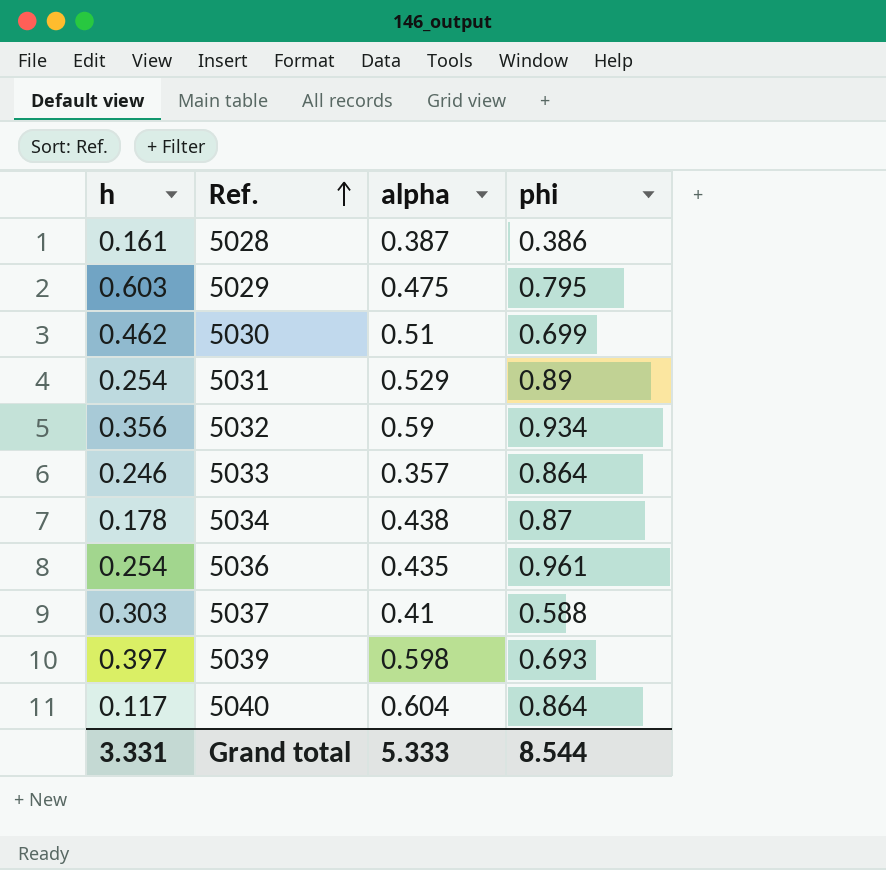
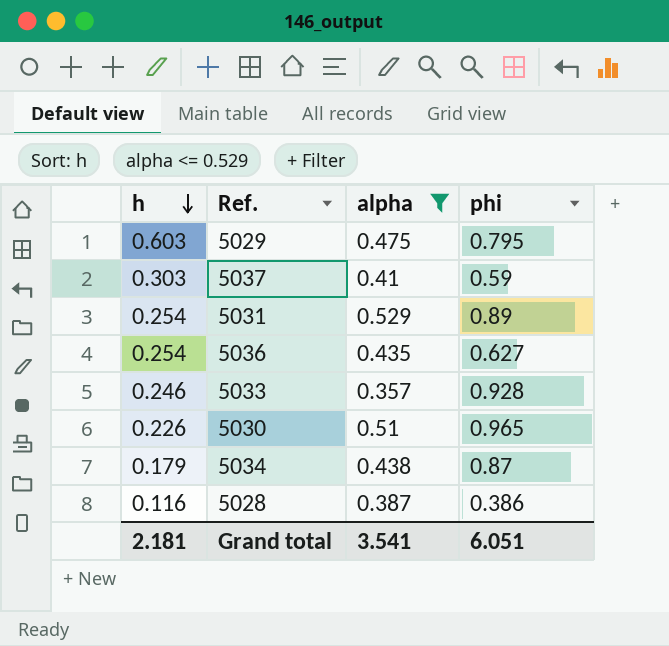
filter: none -> alpha <= 0.529
row order: Ref. ascending -> h descending
5037 | phi: 0.588 -> 0.59
5036 | phi: 0.961 -> 0.627
5033 | phi: 0.864 -> 0.928
5030 | h: 0.462 -> 0.226
5030 | phi: 0.699 -> 0.965
5034 | h: 0.178 -> 0.179
5028 | h: 0.161 -> 0.116
Grand total | h: 3.331 -> 2.181
Grand total | alpha: 5.333 -> 3.541
Grand total | phi: 8.544 -> 6.051

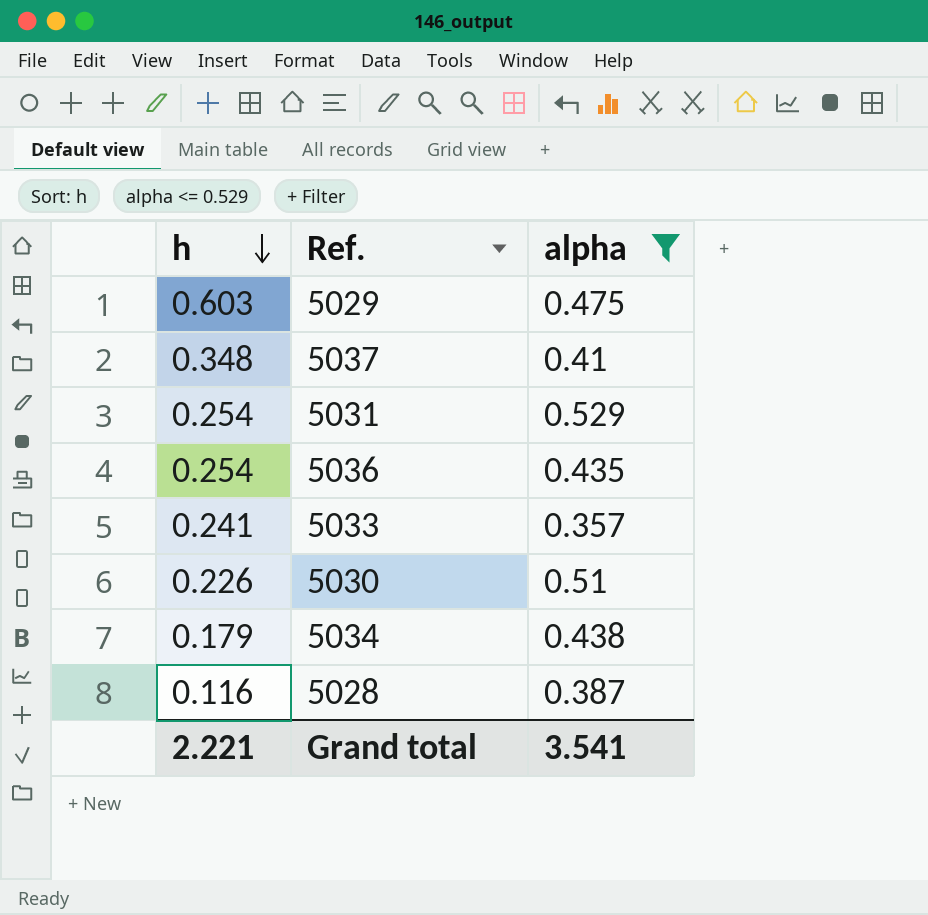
column phi | position: 4 -> none
5037 | h: 0.303 -> 0.348
5033 | h: 0.246 -> 0.241
Grand total | h: 2.181 -> 2.221

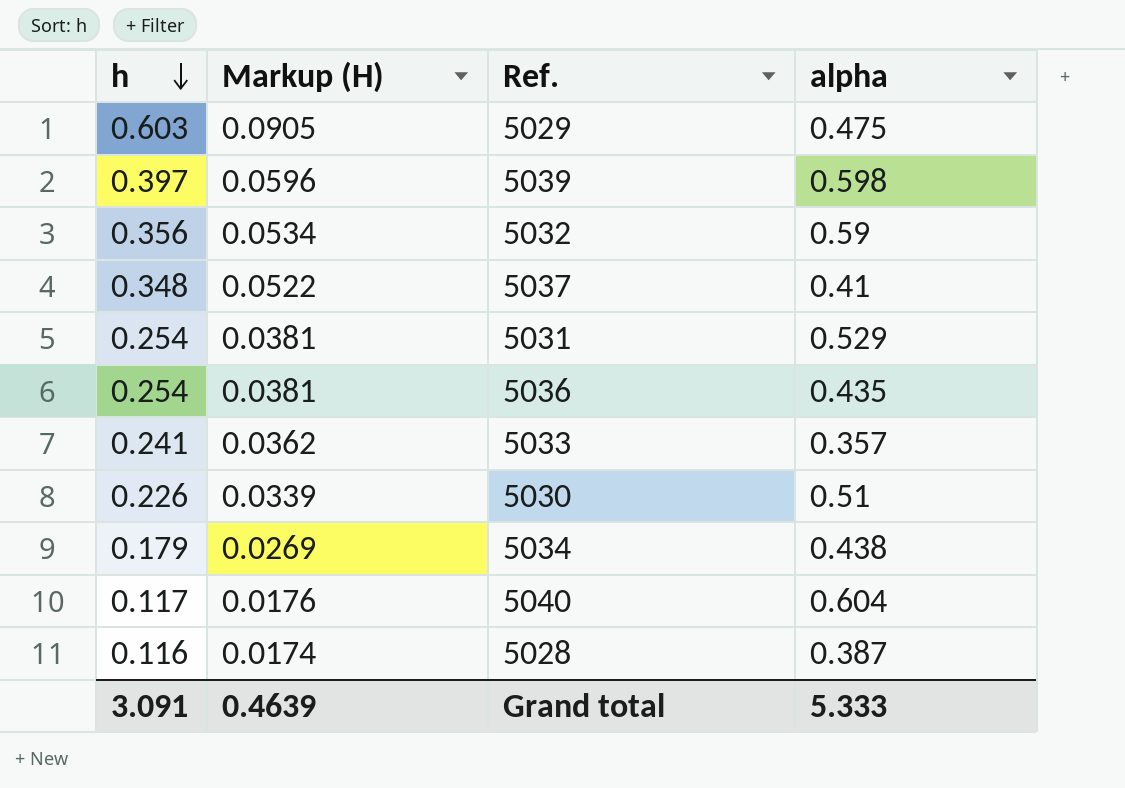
filter: alpha <= 0.529 -> none
column Markup (H) | formula: none -> [h] * 0.15
Grand total | h: 2.221 -> 3.091
Grand total | alpha: 3.541 -> 5.333

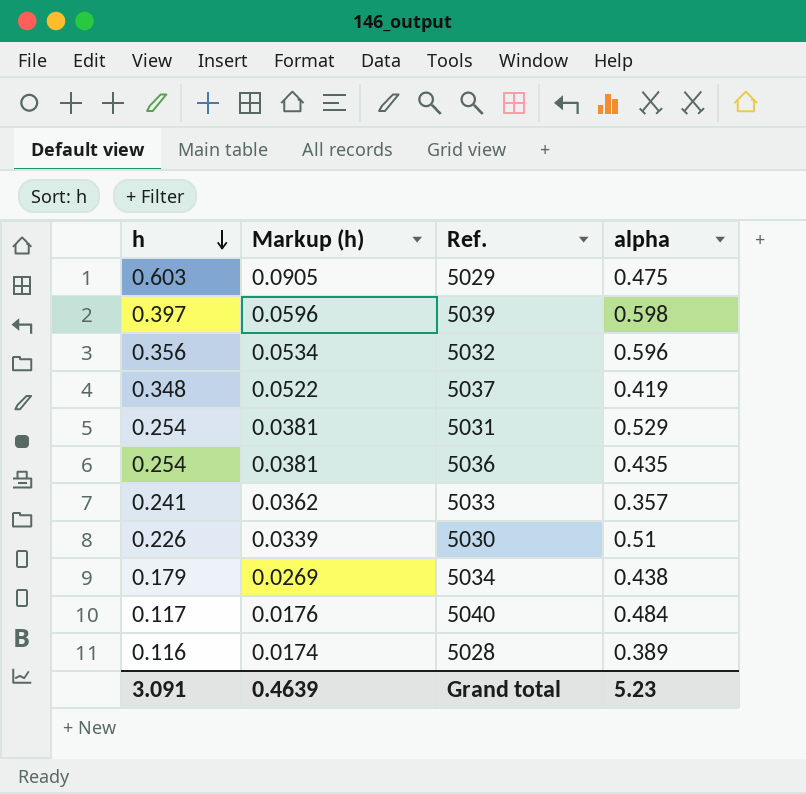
column name: Markup (H) -> Markup (h)
5032 | alpha: 0.59 -> 0.596
5037 | alpha: 0.41 -> 0.419
5040 | alpha: 0.604 -> 0.484
5028 | alpha: 0.387 -> 0.389
Grand total | alpha: 5.333 -> 5.23

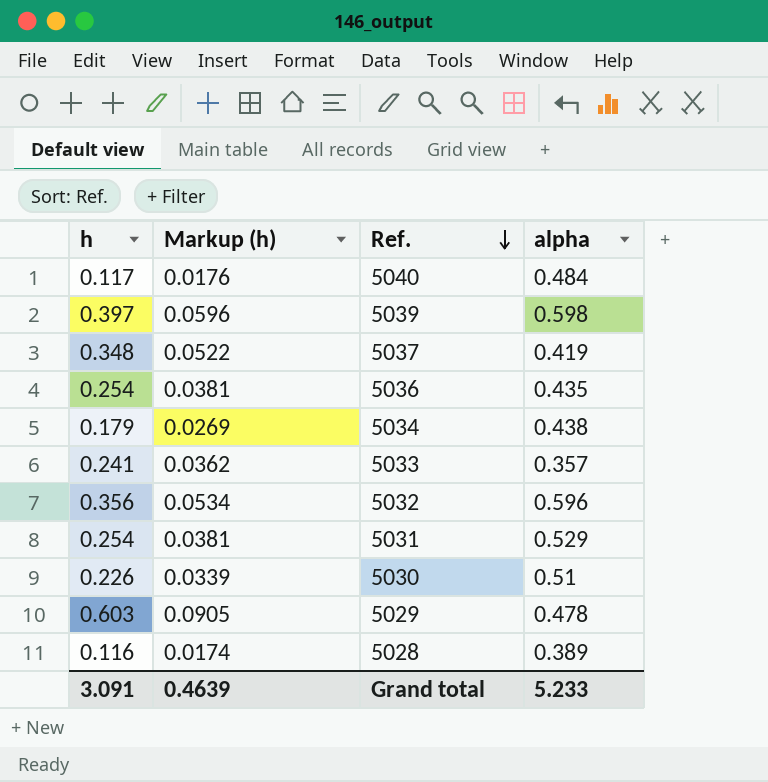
row order: h descending -> Ref. descending
5029 | alpha: 0.475 -> 0.478
Grand total | alpha: 5.23 -> 5.233

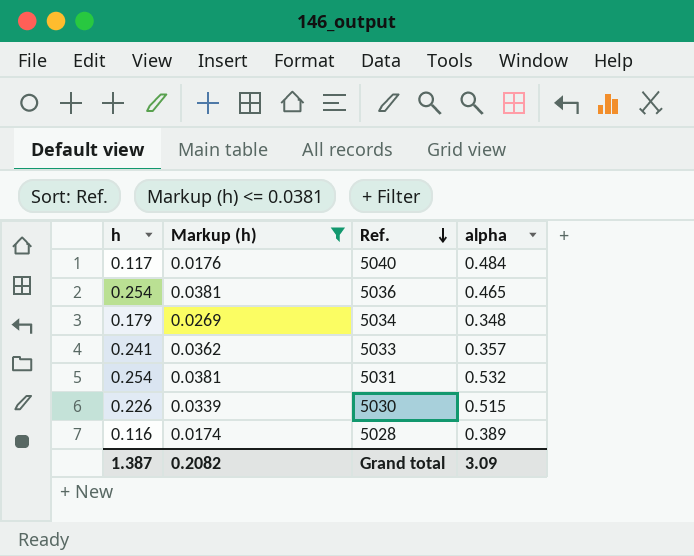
filter: none -> Markup (h) <= 0.0381
5036 | alpha: 0.435 -> 0.465
5034 | alpha: 0.438 -> 0.348
5031 | alpha: 0.529 -> 0.532
5030 | alpha: 0.51 -> 0.515
Grand total | h: 3.091 -> 1.387
Grand total | Markup (h): 0.4639 -> 0.2082
Grand total | alpha: 5.233 -> 3.09

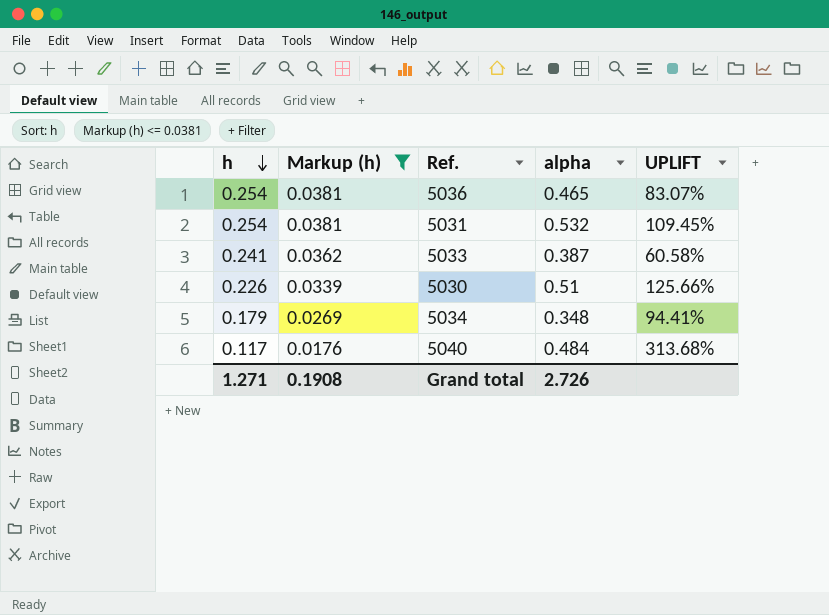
row order: Ref. descending -> h descending
column UPLIFT | formula: none -> ([alpha] - [h]) / [h]
row 5028: 0.116 | 0.0174 | 0.389 -> none
5033 | alpha: 0.357 -> 0.387
5030 | alpha: 0.515 -> 0.51
Grand total | h: 1.387 -> 1.271
Grand total | Markup (h): 0.2082 -> 0.1908
Grand total | alpha: 3.09 -> 2.726

